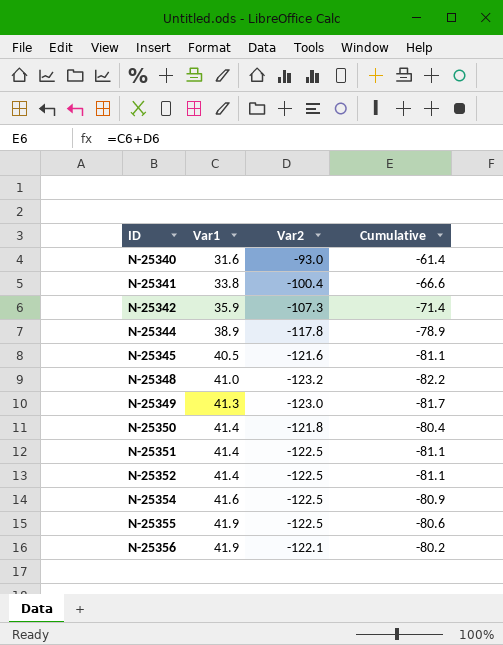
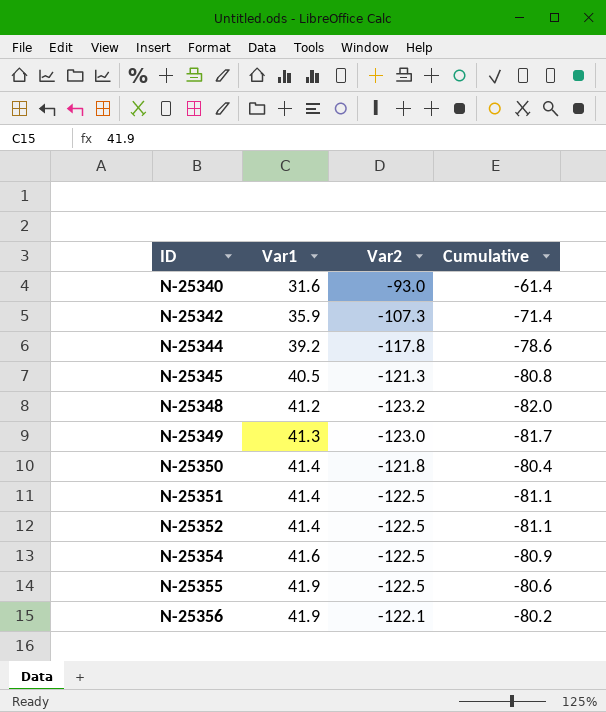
row N-25341: 33.8 | -100.4 | -66.6 -> none
N-25344 | Var1: 38.9 -> 39.2
N-25344 | Cumulative: -78.9 -> -78.6
N-25345 | Var2: -121.6 -> -121.3
N-25345 | Cumulative: -81.1 -> -80.8
N-25348 | Var1: 41.0 -> 41.2
N-25348 | Cumulative: -82.2 -> -82.0

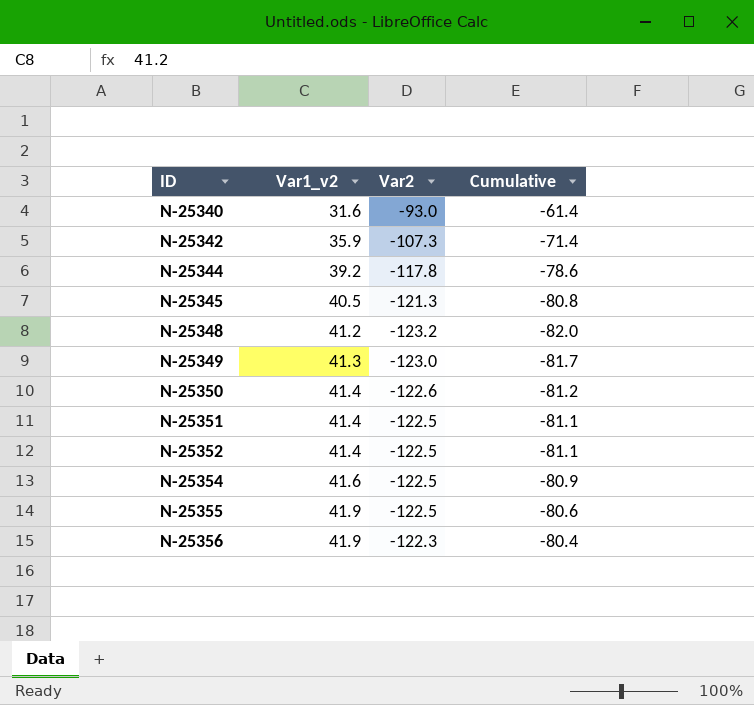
column name: Var1 -> Var1_v2
N-25350 | Var2: -121.8 -> -122.6
N-25350 | Cumulative: -80.4 -> -81.2
N-25356 | Var2: -122.1 -> -122.3
N-25356 | Cumulative: -80.2 -> -80.4

